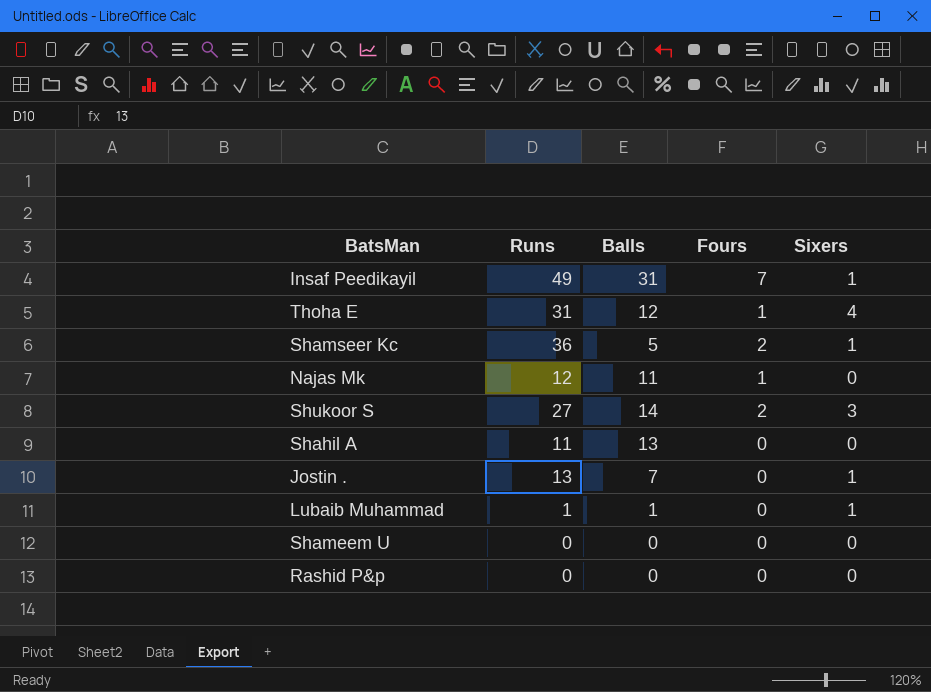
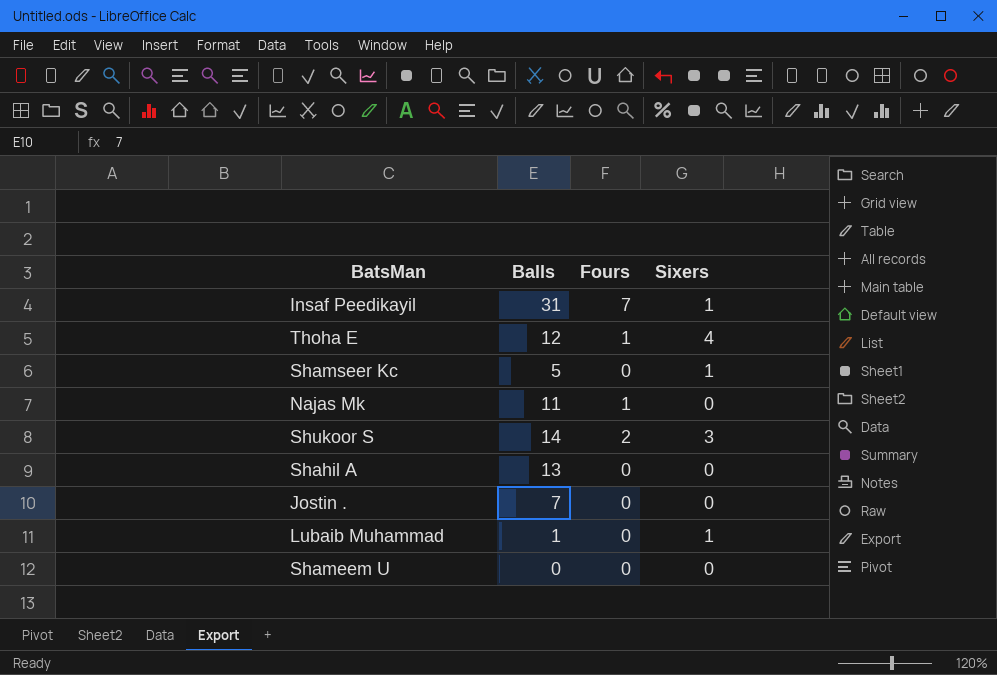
column Runs | position: 2 -> none
row Rashid P&p: 0 | 0 | 0 | 0 -> none
Shamseer Kc | Fours: 2 -> 0
Jostin . | Sixers: 1 -> 0

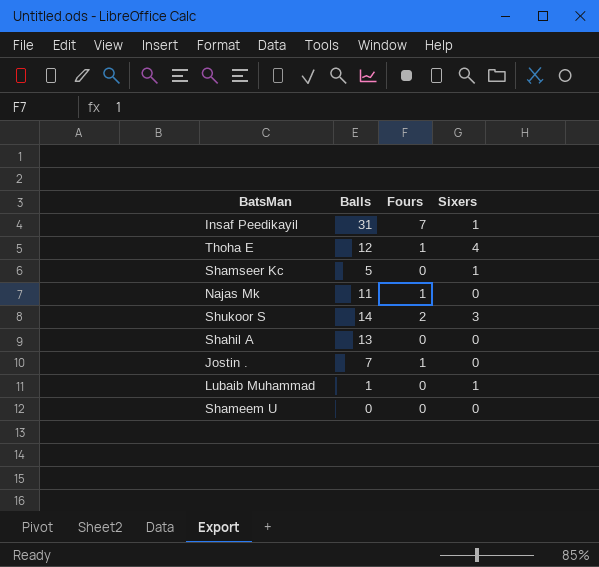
Jostin . | Fours: 0 -> 1

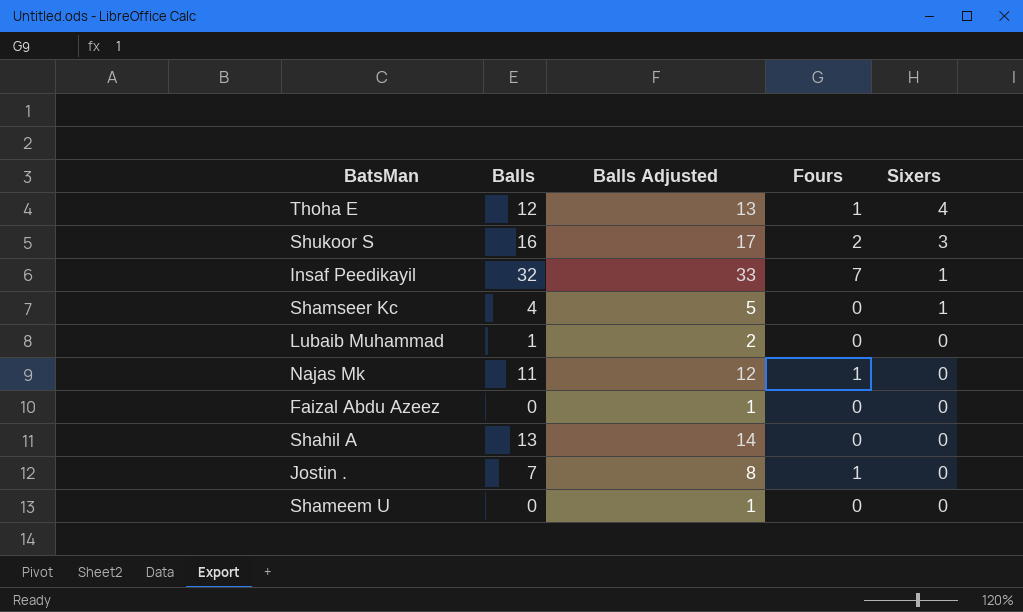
row order: none -> Sixers descending
column Balls Adjusted | formula: none -> [Balls] + 1
Shukoor S | Balls: 14 -> 16
Insaf Peedikayil | Balls: 31 -> 32
Shamseer Kc | Balls: 5 -> 4
Lubaib Muhammad | Sixers: 1 -> 0
row Faizal Abdu Azeez: none -> 0 | 1 | 0 | 0

